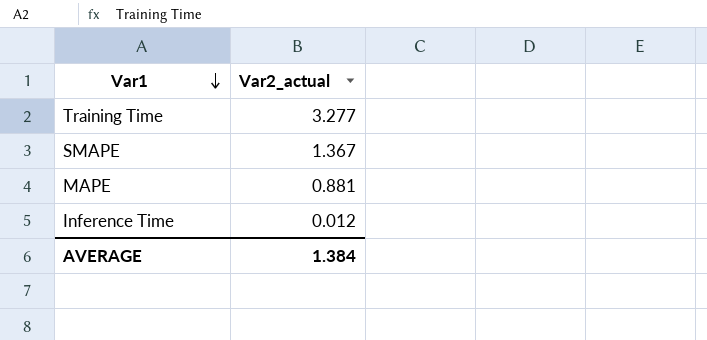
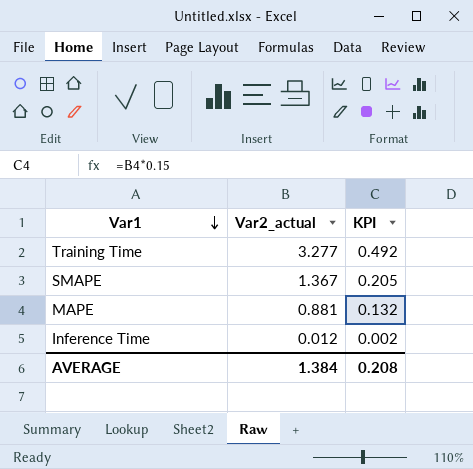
column KPI | formula: none -> [Var2_actual] * 0.15

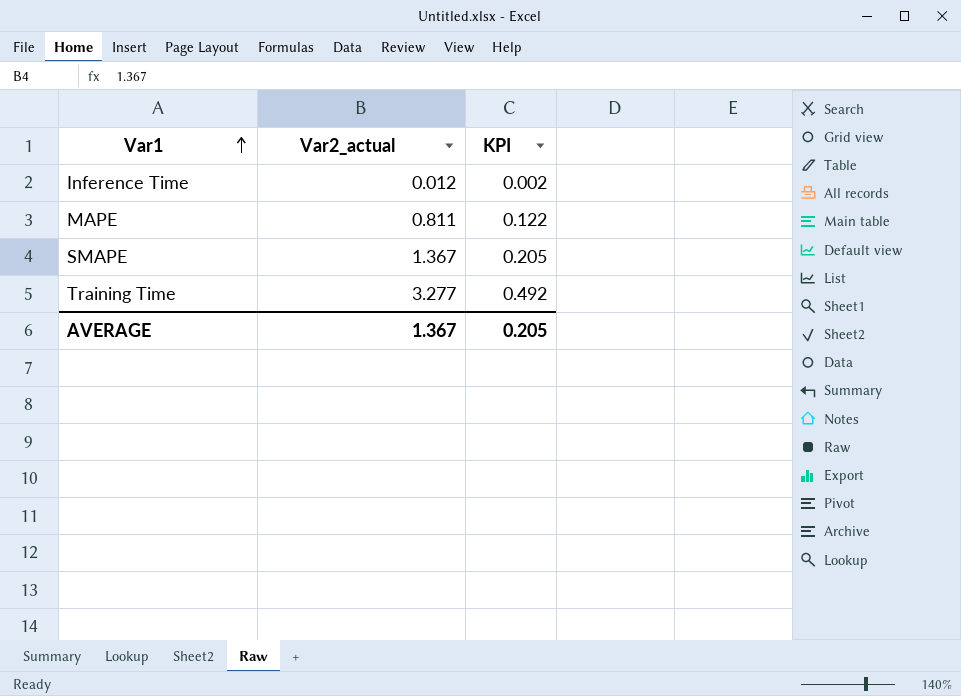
row order: Var1 descending -> Var1 ascending
MAPE | Var2_actual: 0.881 -> 0.811
MAPE | KPI: 0.132 -> 0.122
AVERAGE | Var2_actual: 1.384 -> 1.367
AVERAGE | KPI: 0.208 -> 0.205

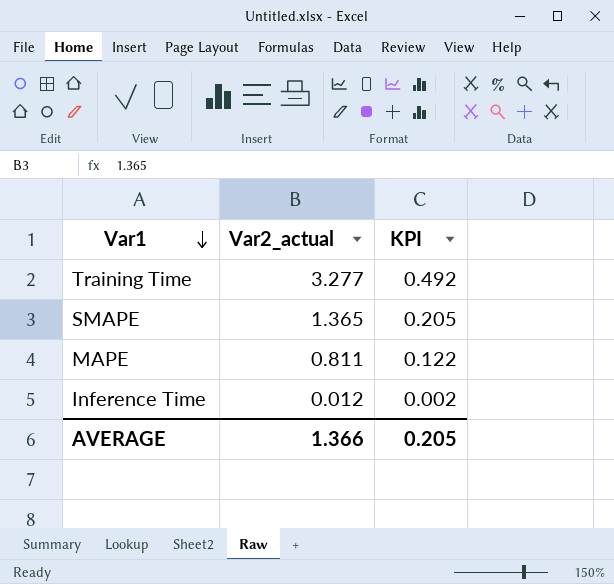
row order: Var1 ascending -> Var1 descending
SMAPE | Var2_actual: 1.367 -> 1.365
AVERAGE | Var2_actual: 1.367 -> 1.366

